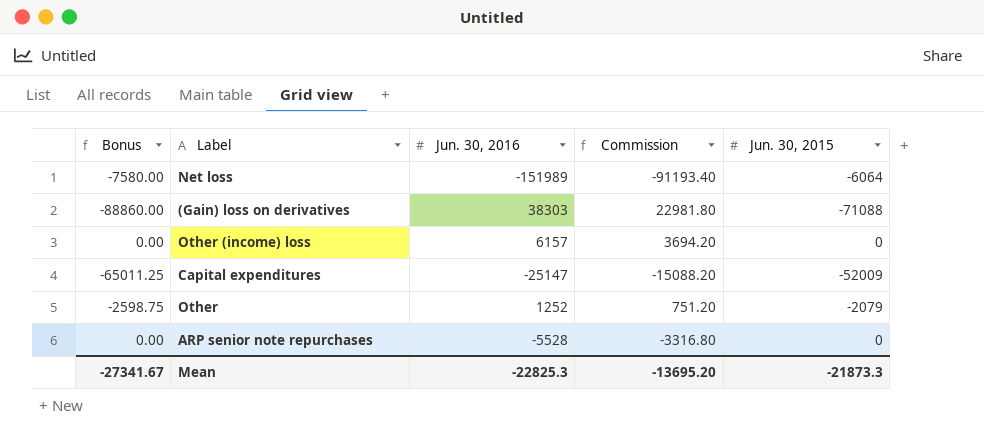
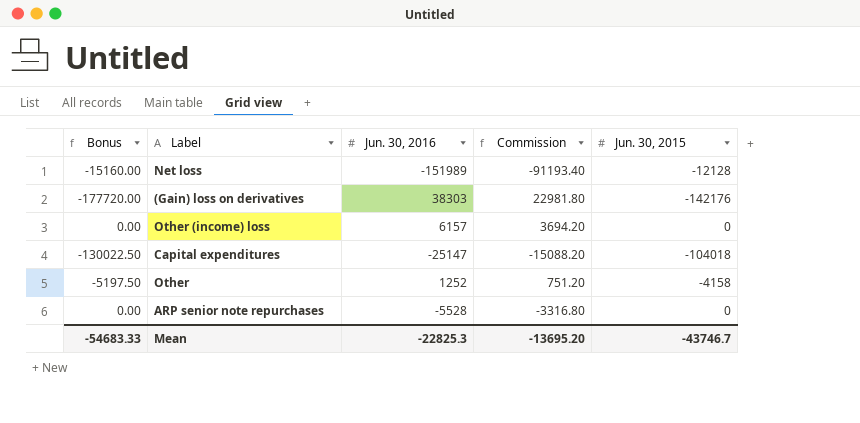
Net loss | Bonus: -7580.00 -> -15160.00
Net loss | Jun. 30, 2015: -6064 -> -12128
(Gain) loss on derivatives | Bonus: -88860.00 -> -177720.00
(Gain) loss on derivatives | Jun. 30, 2015: -71088 -> -142176
Capital expenditures | Bonus: -65011.25 -> -130022.50
Capital expenditures | Jun. 30, 2015: -52009 -> -104018
Other | Bonus: -2598.75 -> -5197.50
Other | Jun. 30, 2015: -2079 -> -4158
Mean | Bonus: -27341.67 -> -54683.33
Mean | Jun. 30, 2015: -21873.3 -> -43746.7

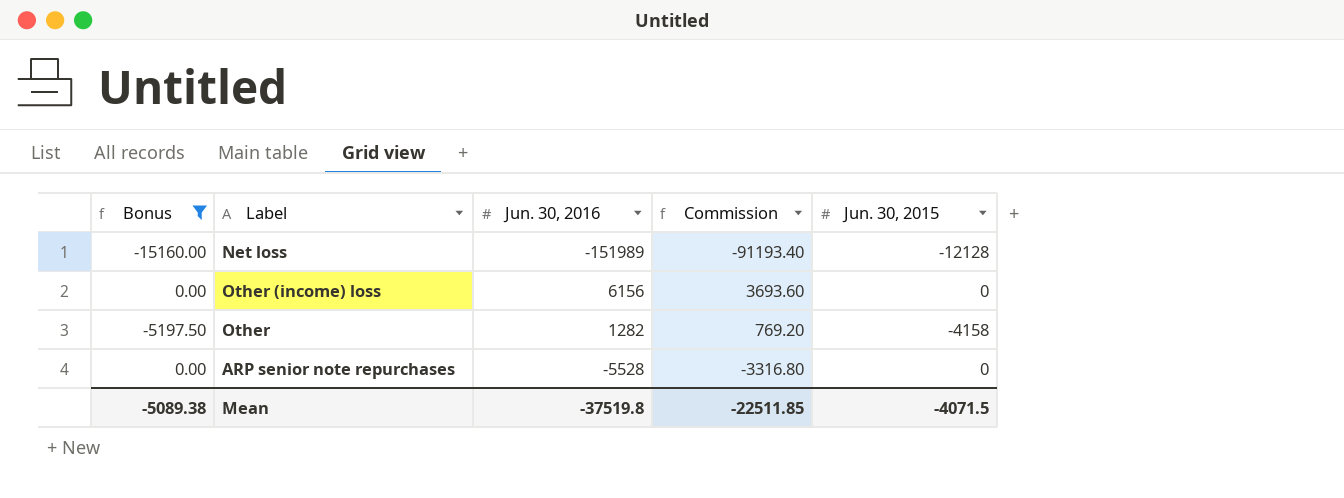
filter: none -> Bonus >= -15160.00
Other (income) loss | Jun. 30, 2016: 6157 -> 6156
Other (income) loss | Commission: 3694.20 -> 3693.60
Other | Jun. 30, 2016: 1252 -> 1282
Other | Commission: 751.20 -> 769.20
Mean | Bonus: -54683.33 -> -5089.38
Mean | Jun. 30, 2016: -22825.3 -> -37519.8
Mean | Commission: -13695.20 -> -22511.85
Mean | Jun. 30, 2015: -43746.7 -> -4071.5

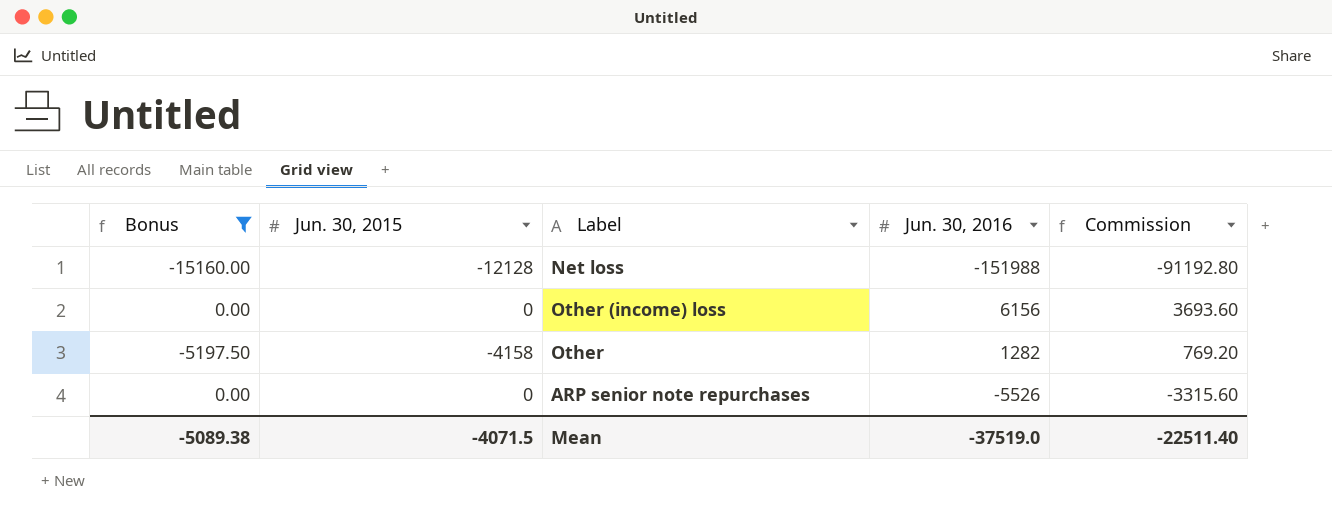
column Jun. 30, 2015 | position: 5 -> 2
Net loss | Jun. 30, 2016: -151989 -> -151988
Net loss | Commission: -91193.40 -> -91192.80
ARP senior note repurchases | Jun. 30, 2016: -5528 -> -5526
ARP senior note repurchases | Commission: -3316.80 -> -3315.60
Mean | Jun. 30, 2016: -37519.8 -> -37519.0
Mean | Commission: -22511.85 -> -22511.40

